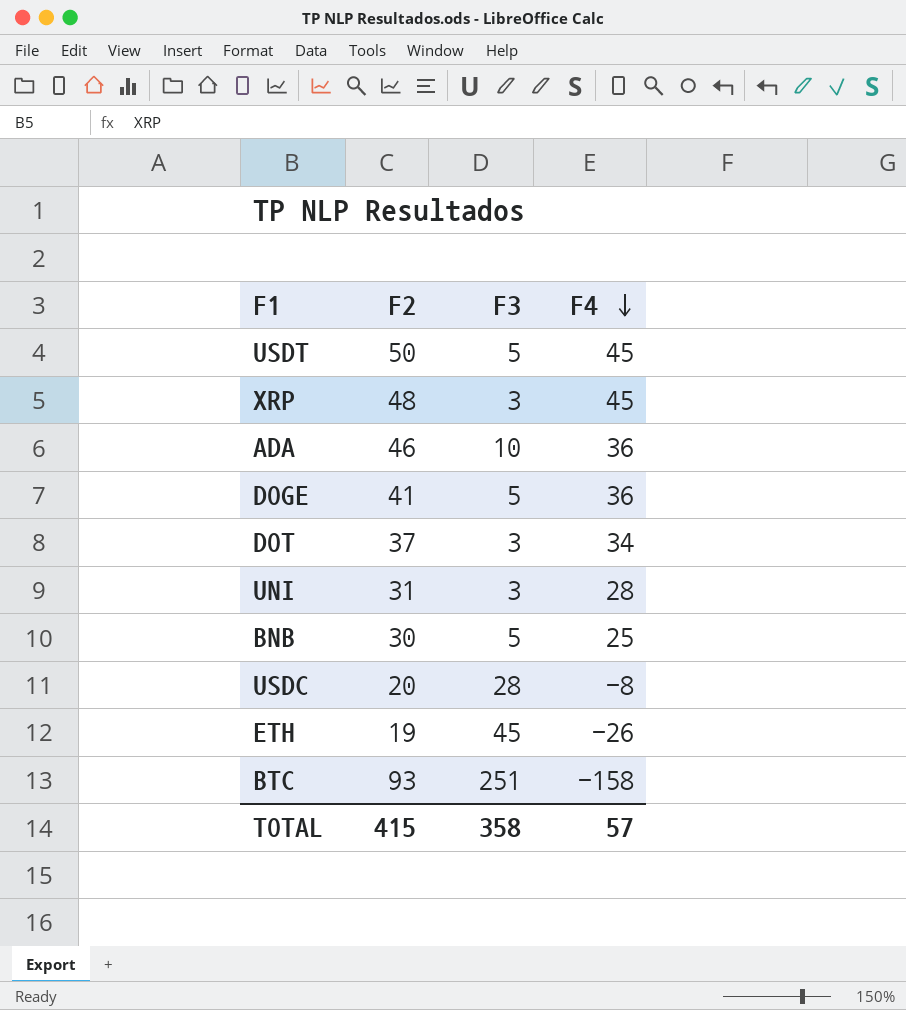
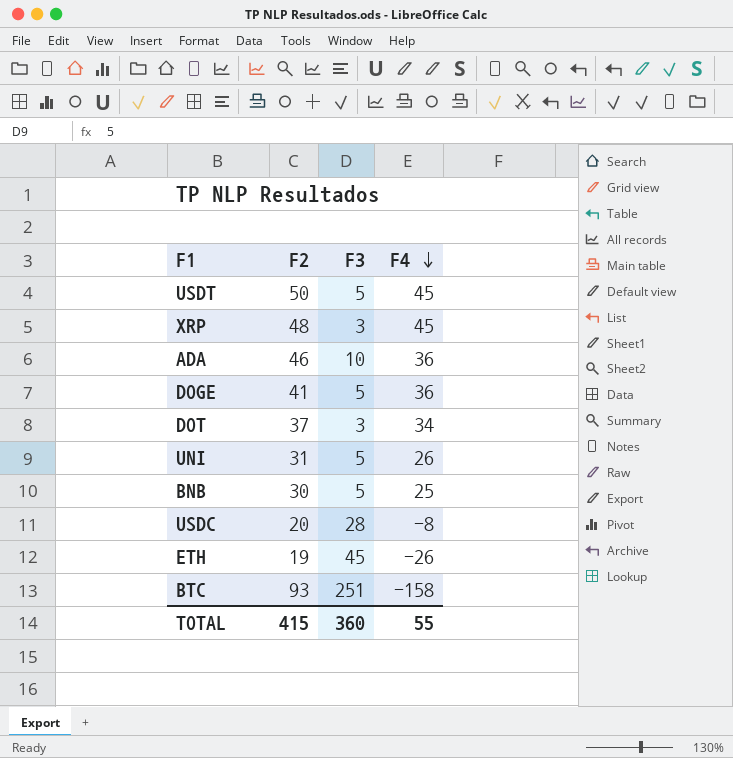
UNI | F3: 3 -> 5
UNI | F4: 28 -> 26
TOTAL | F3: 358 -> 360
TOTAL | F4: 57 -> 55

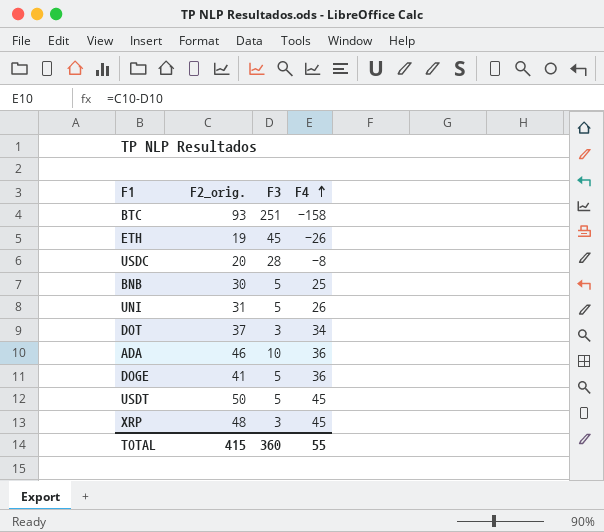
row order: F4 descending -> F4 ascending
column name: F2 -> F2_orig.

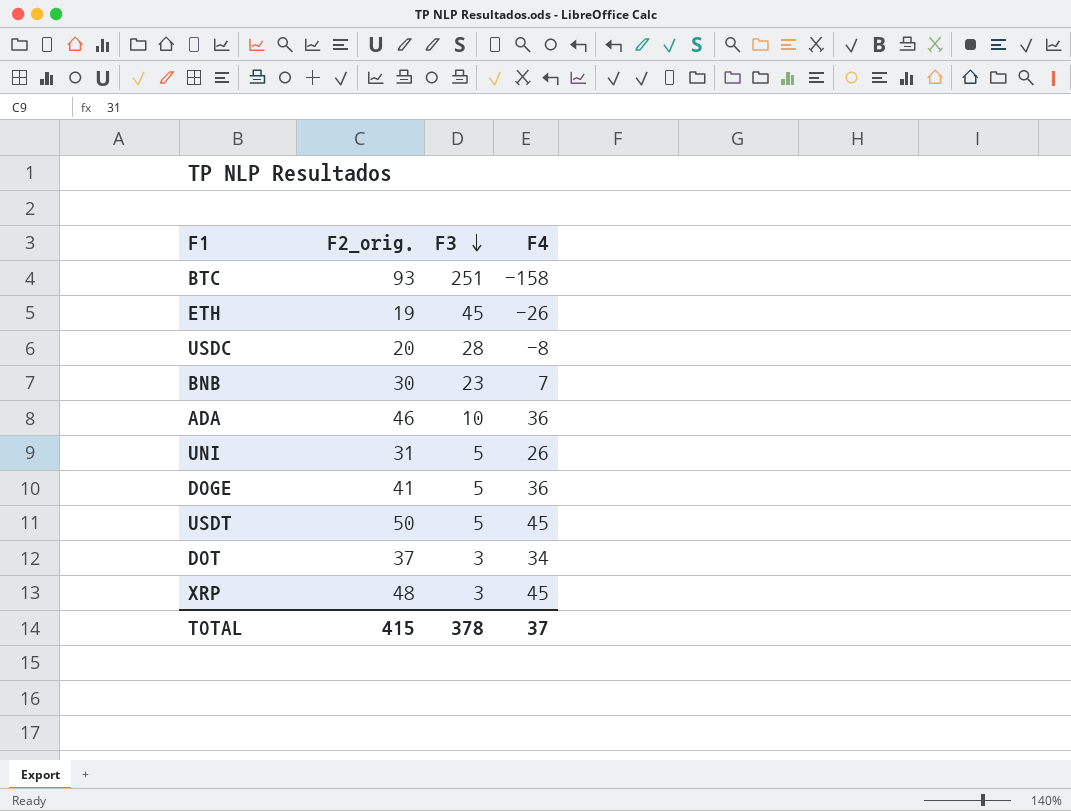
row order: F4 ascending -> F3 descending
BNB | F3: 5 -> 23
BNB | F4: 25 -> 7
TOTAL | F3: 360 -> 378
TOTAL | F4: 55 -> 37

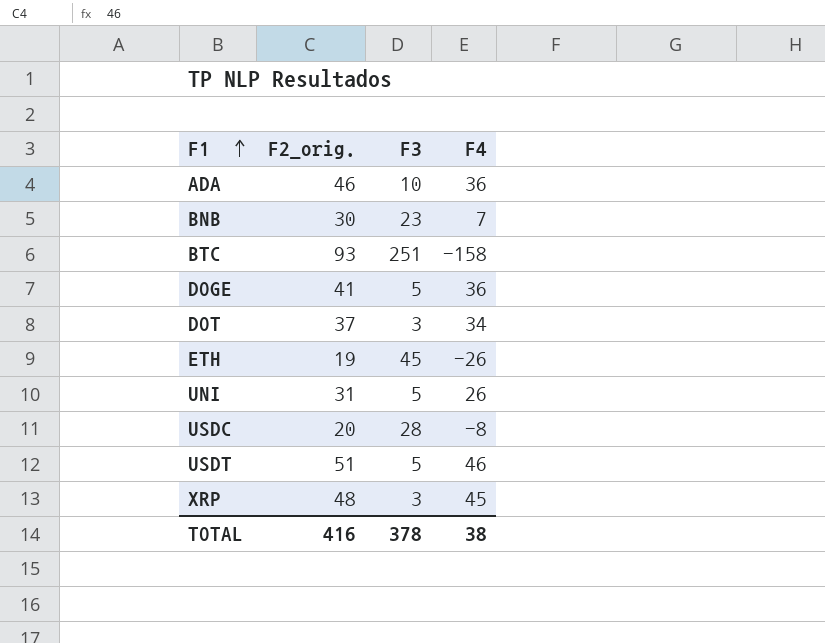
row order: F3 descending -> F1 ascending
USDT | F2_orig.: 50 -> 51
USDT | F4: 45 -> 46
TOTAL | F2_orig.: 415 -> 416
TOTAL | F4: 37 -> 38

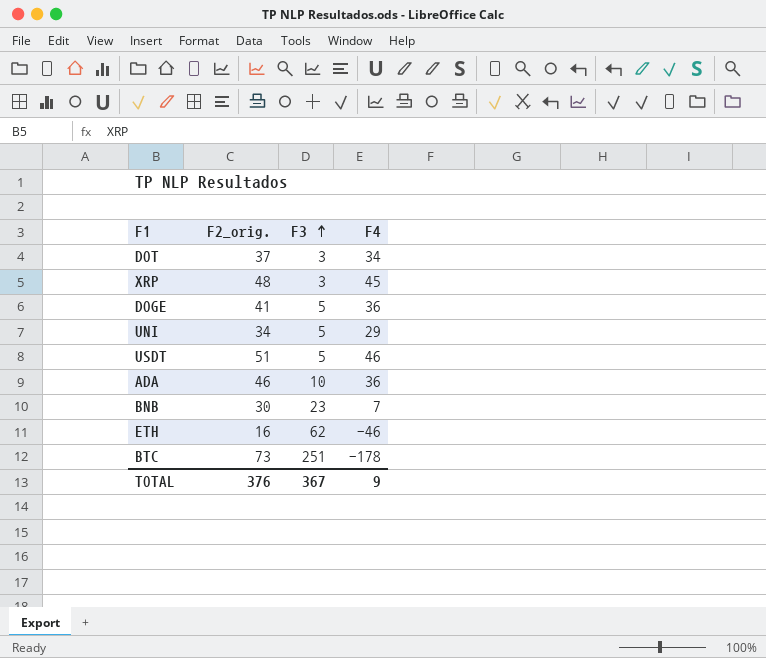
row order: F1 ascending -> F3 ascending
row USDC: 20 | 28 | -8 -> none
UNI | F2_orig.: 31 -> 34
UNI | F4: 26 -> 29
ETH | F2_orig.: 19 -> 16
ETH | F3: 45 -> 62
ETH | F4: -26 -> -46
BTC | F2_orig.: 93 -> 73
BTC | F4: -158 -> -178
TOTAL | F2_orig.: 416 -> 376
TOTAL | F3: 378 -> 367
TOTAL | F4: 38 -> 9

